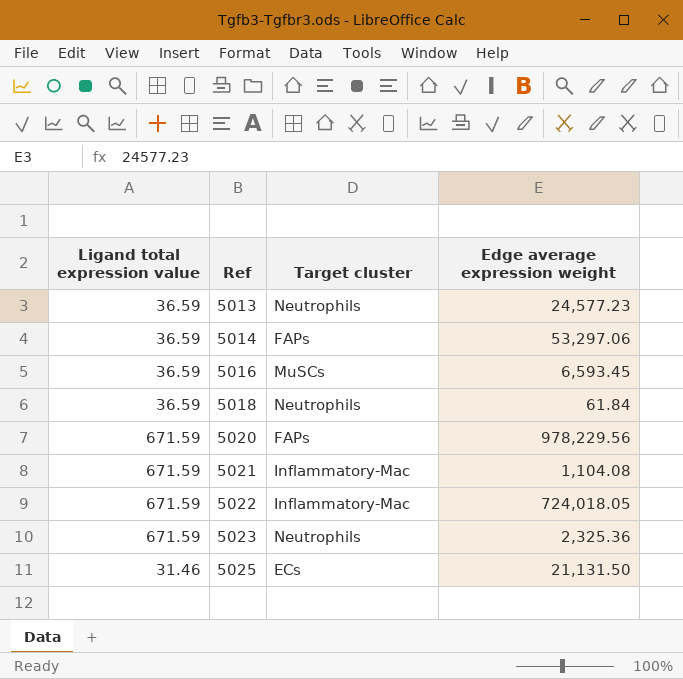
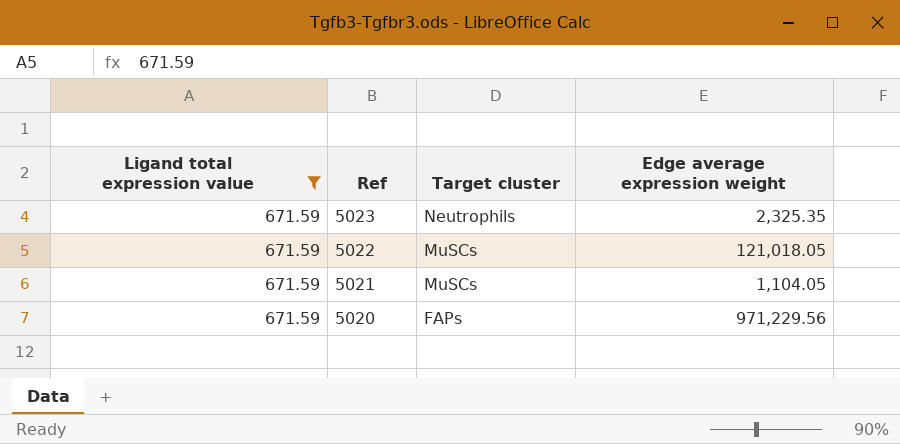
filter: none -> Ligand total expression value = 671.59
row order: Ref ascending -> Ref descending
5023 | Edge average expression weight: 2,325.36 -> 2,325.35
5022 | Target cluster: Inflammatory-Mac -> MuSCs
5022 | Edge average expression weight: 724,018.05 -> 121,018.05
5021 | Target cluster: Inflammatory-Mac -> MuSCs
5021 | Edge average expression weight: 1,104.08 -> 1,104.05
5020 | Edge average expression weight: 978,229.56 -> 971,229.56

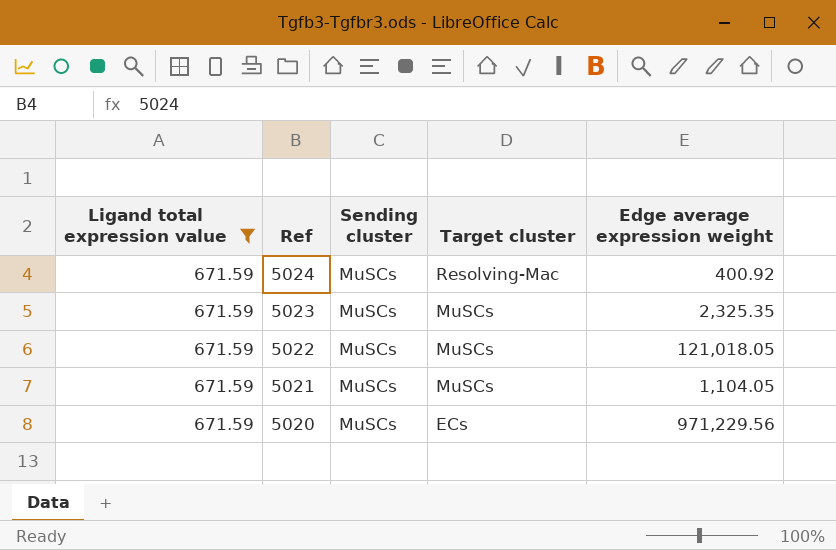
column Sending cluster | position: none -> 3
row 5024: none -> 671.59 | MuSCs | Resolving-Mac | 400.92
5023 | Target cluster: Neutrophils -> MuSCs
5020 | Target cluster: FAPs -> ECs

